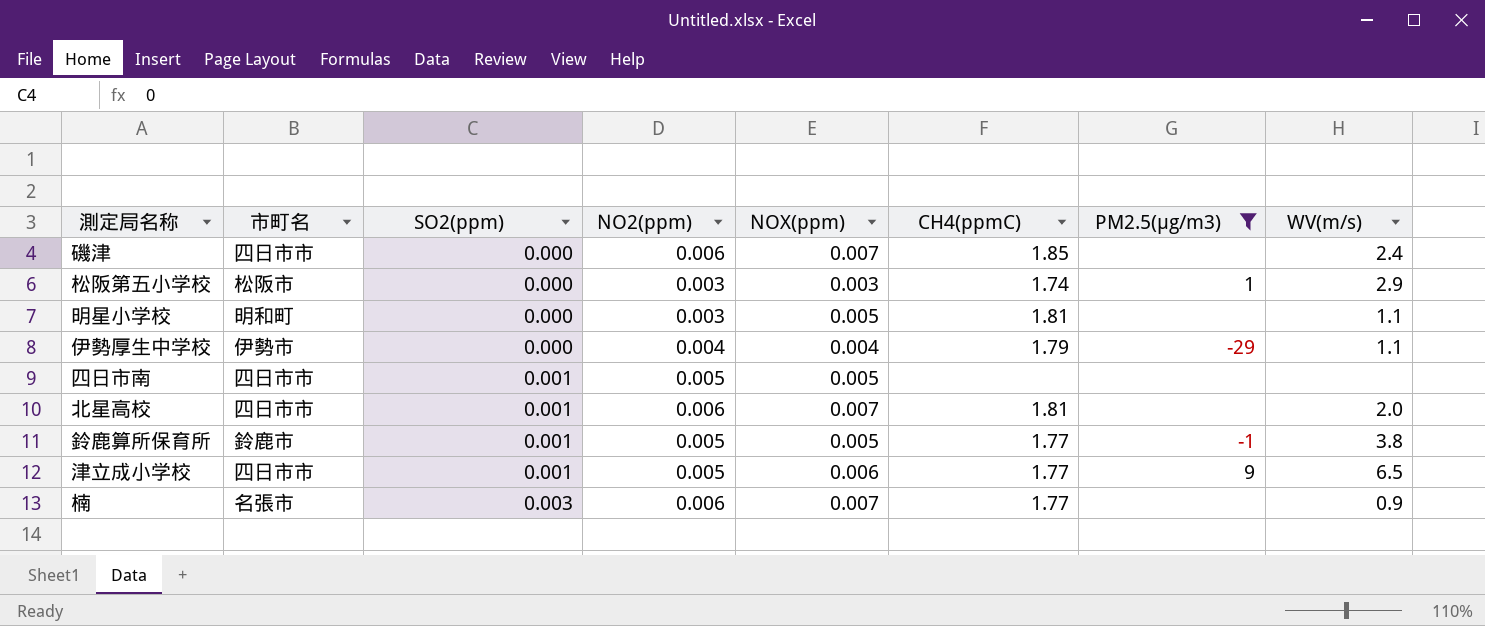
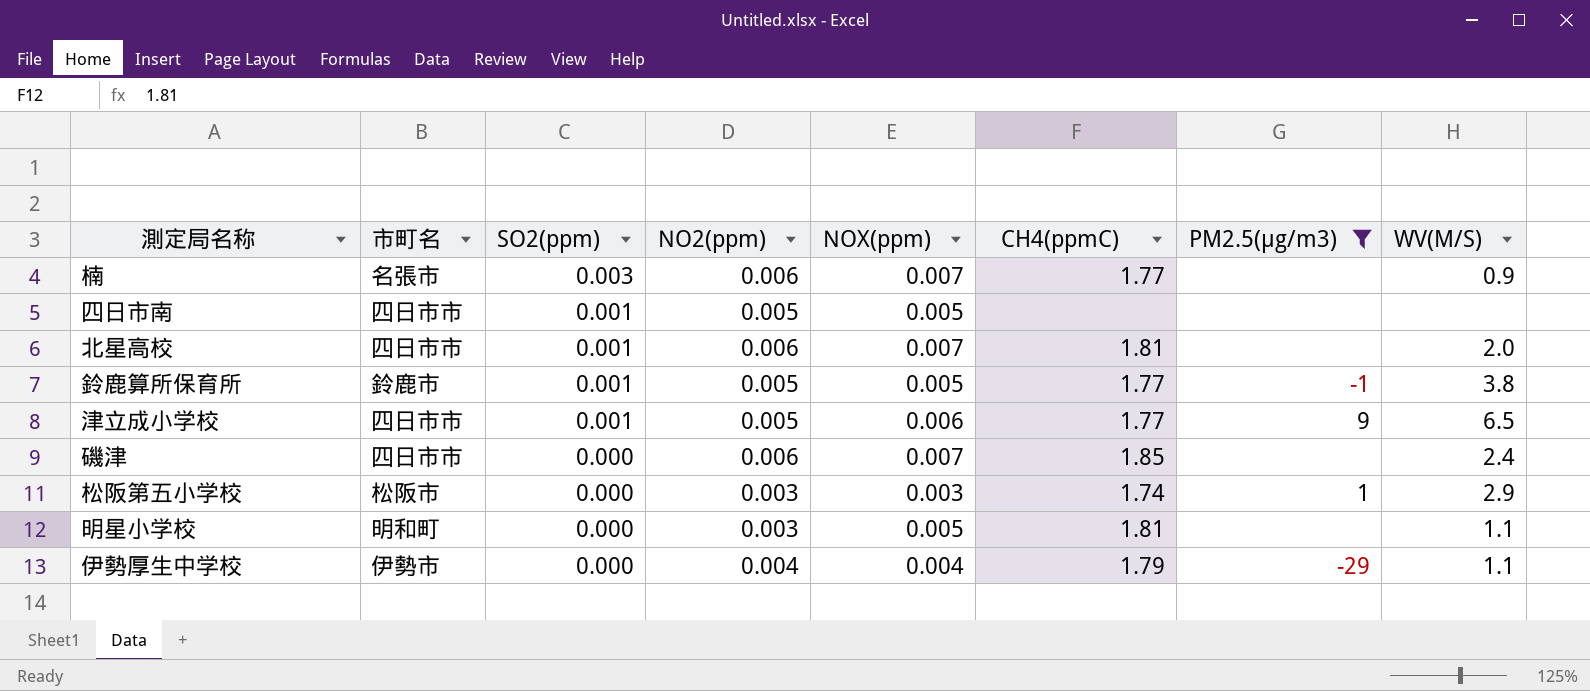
row order: SO2(ppm) ascending -> SO2(ppm) descending
column name: WV(m/s) -> WV(M/S)

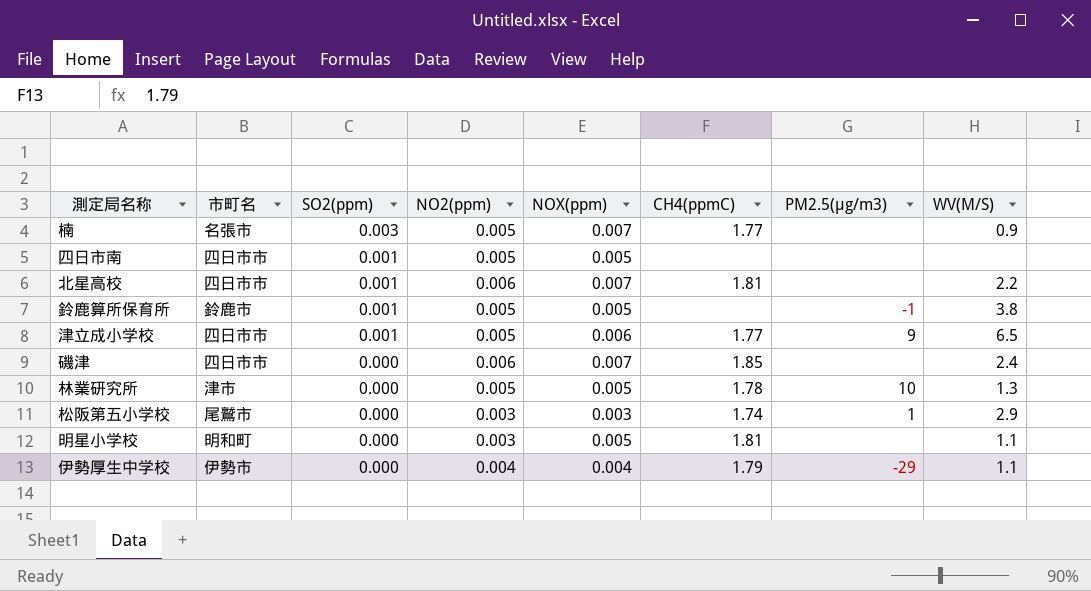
filter: PM2.5(μg/m3) != 10 -> none
楠 | NO2(ppm): 0.006 -> 0.005
北星高校 | WV(M/S): 2.0 -> 2.2
鈴鹿算所保育所 | CH4(ppmC): 1.77 -> none
松阪第五小学校 | 市町名: 松阪市 -> 尾鷲市

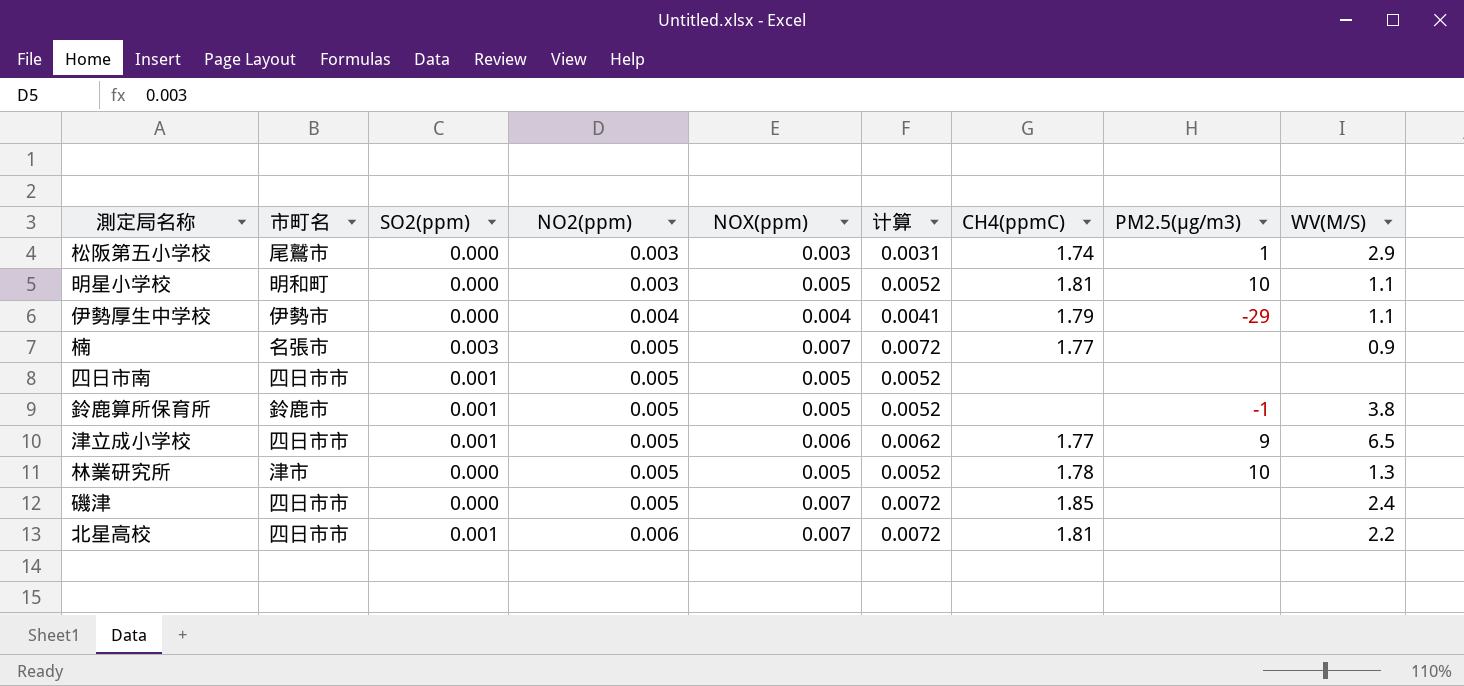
row order: SO2(ppm) descending -> NO2(ppm) ascending
column 计算 | formula: none -> [NOX(ppm)] * 1.03
明星小学校 | PM2.5(μg/m3): none -> 10
磯津 | NO2(ppm): 0.006 -> 0.005

